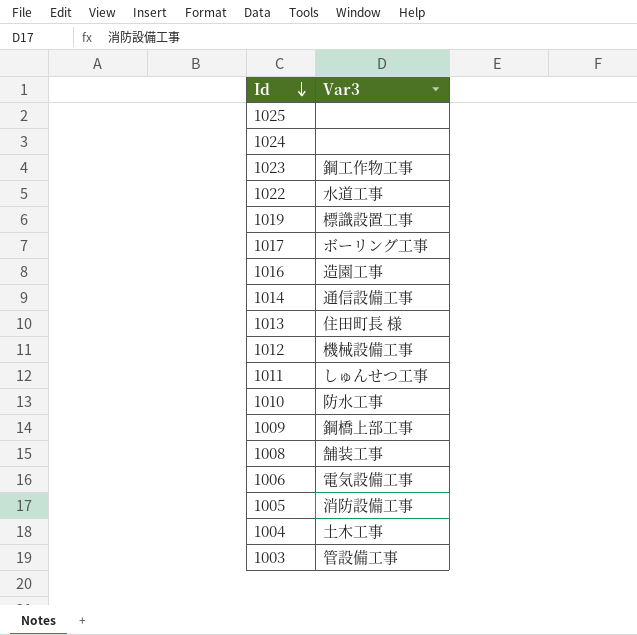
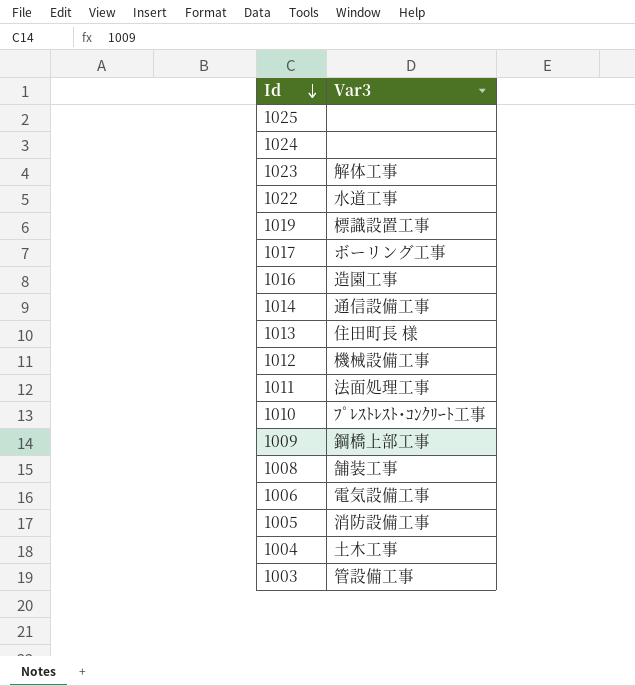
1023 | Var3: 鋼工作物工事 -> 解体工事
1011 | Var3: しゅんせつ工事 -> 法面処理工事
1010 | Var3: 防水工事 -> ﾌﾟﾚｽﾄﾚｽﾄ･ｺﾝｸﾘｰﾄ工事

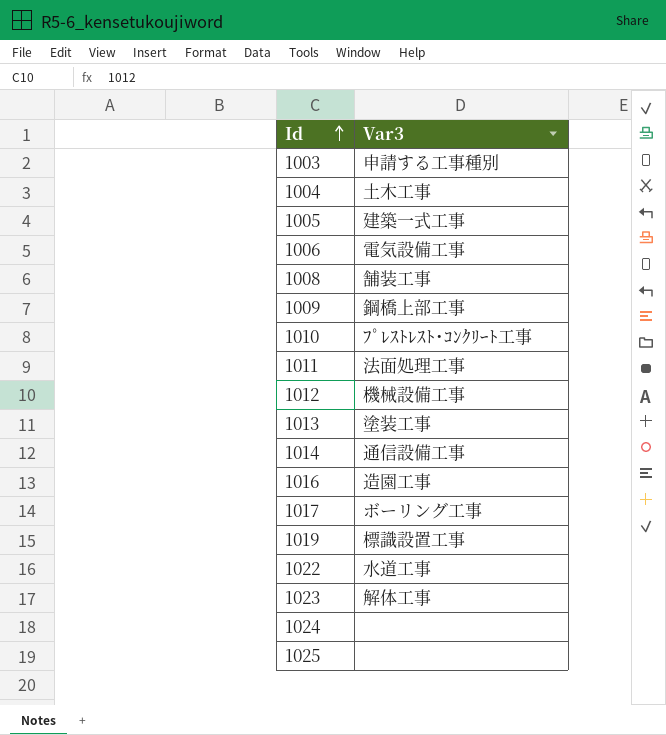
row order: Id descending -> Id ascending
1003 | Var3: 管設備工事 -> 申請する工事種別
1005 | Var3: 消防設備工事 -> 建築一式工事
1013 | Var3: 住田町長 様 -> 塗装工事

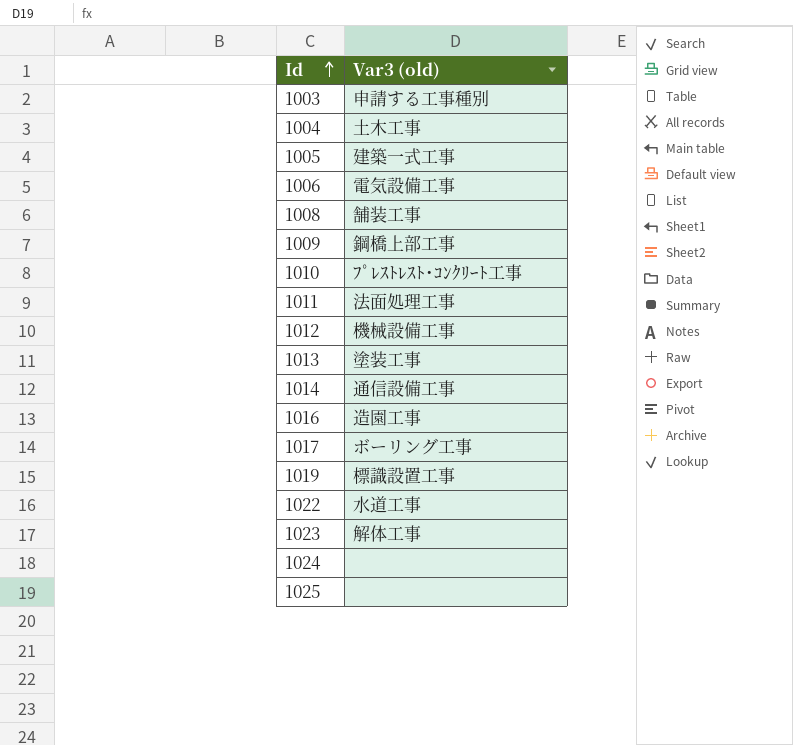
column name: Var3 -> Var3 (old)

